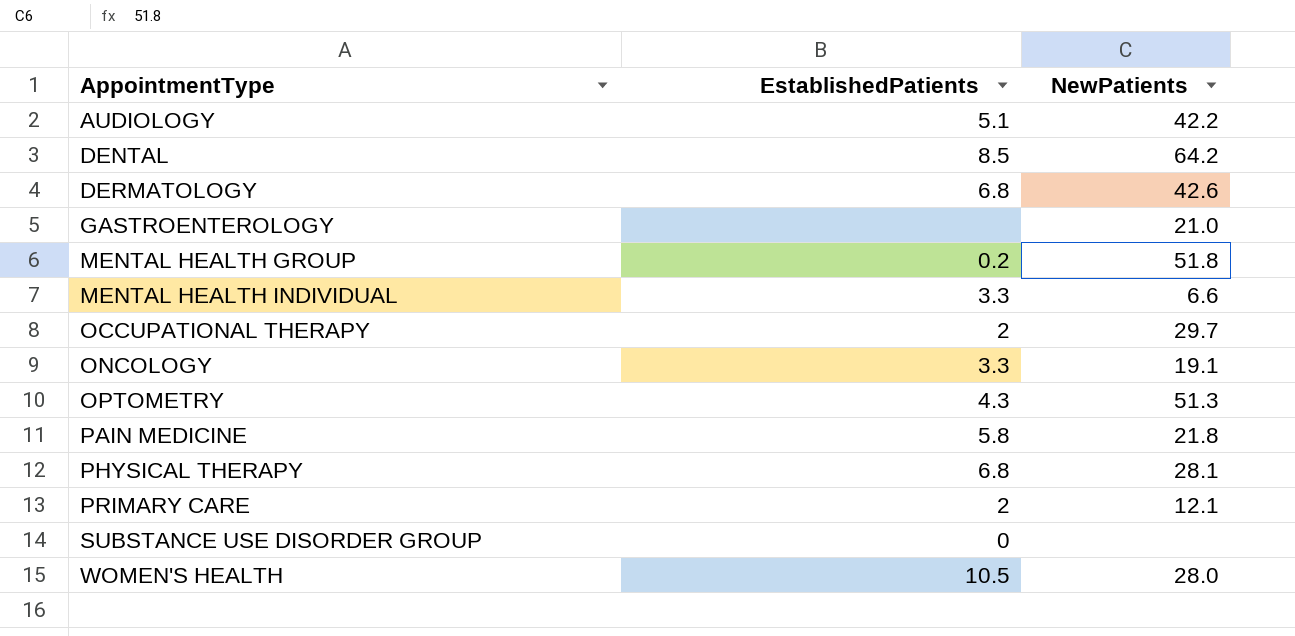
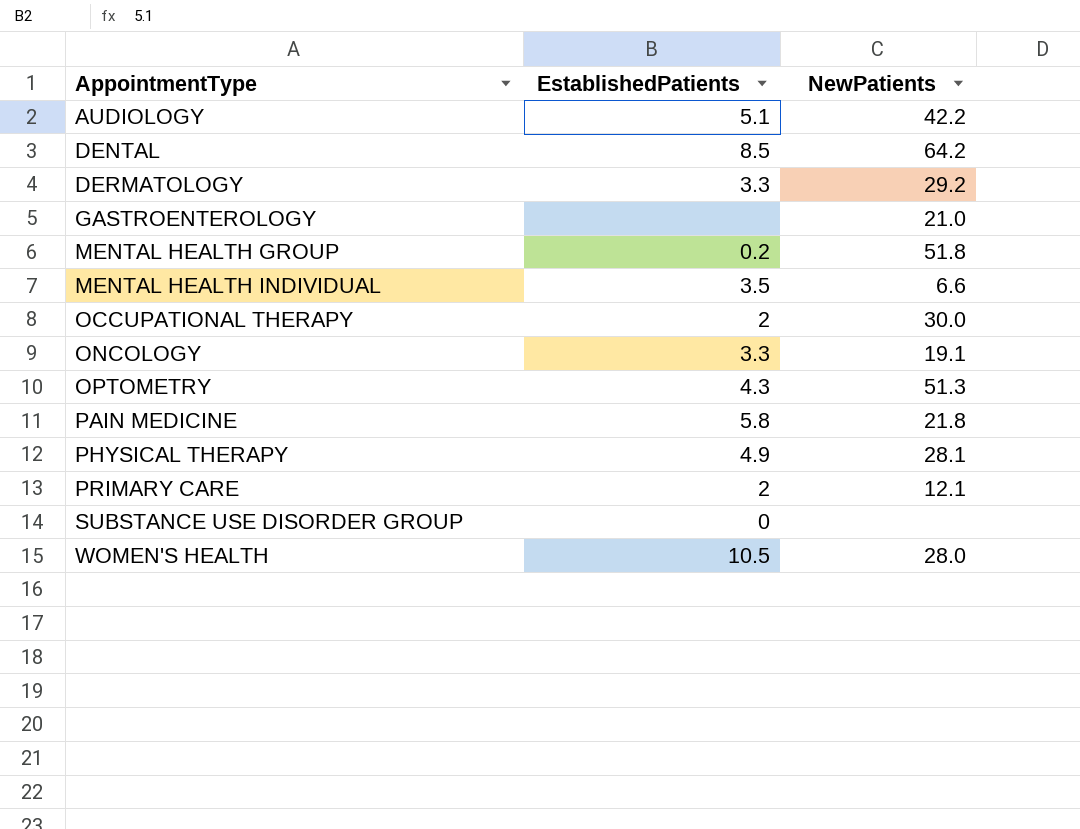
DERMATOLOGY | EstablishedPatients: 6.8 -> 3.3
DERMATOLOGY | NewPatients: 42.6 -> 29.2
MENTAL HEALTH INDIVIDUAL | EstablishedPatients: 3.3 -> 3.5
OCCUPATIONAL THERAPY | NewPatients: 29.7 -> 30.0
PHYSICAL THERAPY | EstablishedPatients: 6.8 -> 4.9

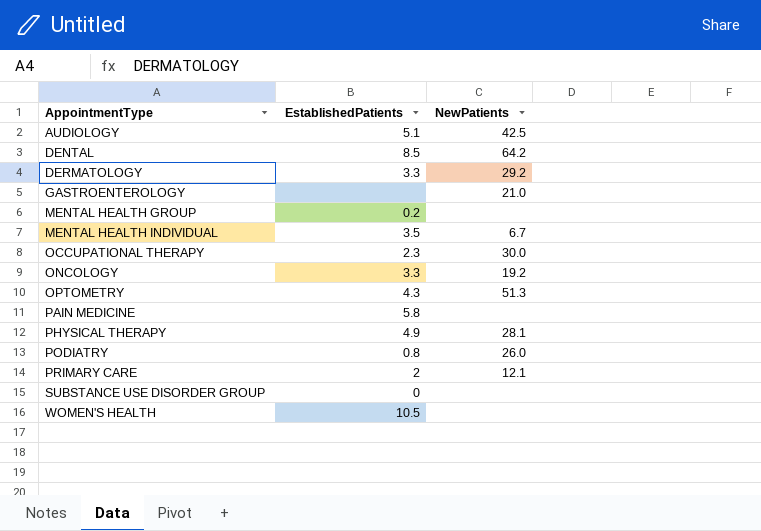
AUDIOLOGY | NewPatients: 42.2 -> 42.5
MENTAL HEALTH GROUP | NewPatients: 51.8 -> none
MENTAL HEALTH INDIVIDUAL | NewPatients: 6.6 -> 6.7
OCCUPATIONAL THERAPY | EstablishedPatients: 2 -> 2.3
ONCOLOGY | NewPatients: 19.1 -> 19.2
PAIN MEDICINE | NewPatients: 21.8 -> none
row PODIATRY: none -> 0.8 | 26.0
WOMEN'S HEALTH | NewPatients: 28.0 -> none

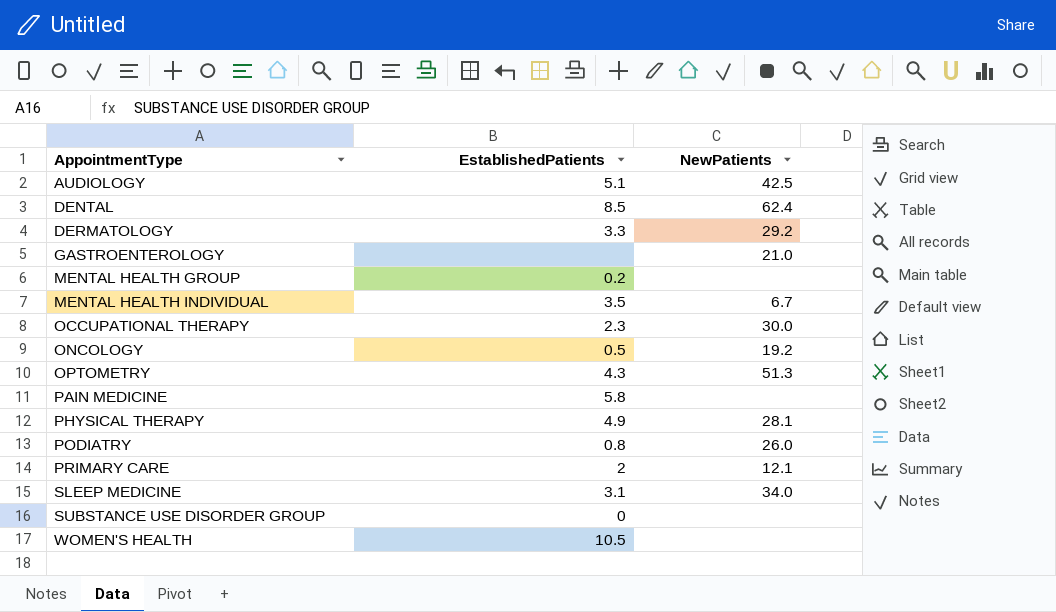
DENTAL | NewPatients: 64.2 -> 62.4
ONCOLOGY | EstablishedPatients: 3.3 -> 0.5
row SLEEP MEDICINE: none -> 3.1 | 34.0

